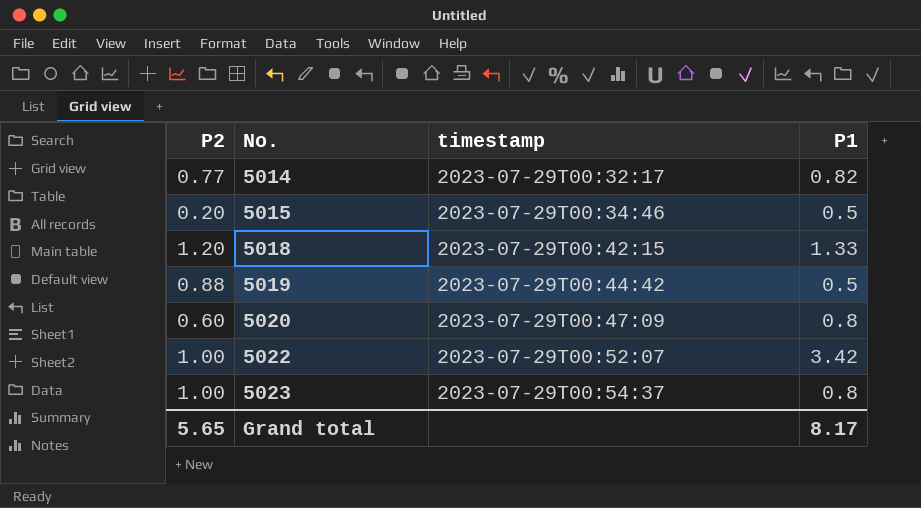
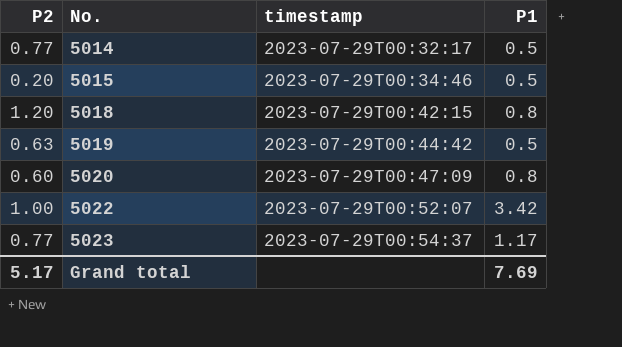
5014 | P1: 0.82 -> 0.5
5018 | P1: 1.33 -> 0.8
5019 | P2: 0.88 -> 0.63
5023 | P2: 1.00 -> 0.77
5023 | P1: 0.8 -> 1.17
Grand total | P2: 5.65 -> 5.17
Grand total | P1: 8.17 -> 7.69

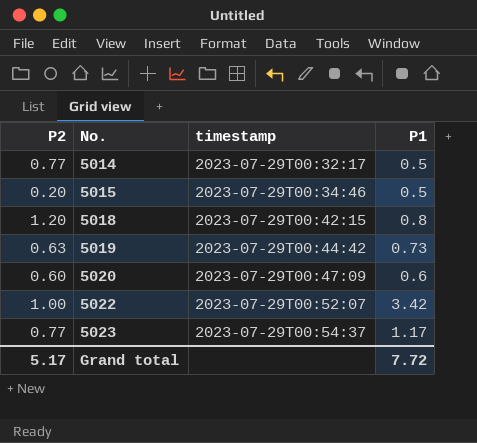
5019 | P1: 0.5 -> 0.73
5020 | P1: 0.8 -> 0.6
Grand total | P1: 7.69 -> 7.72

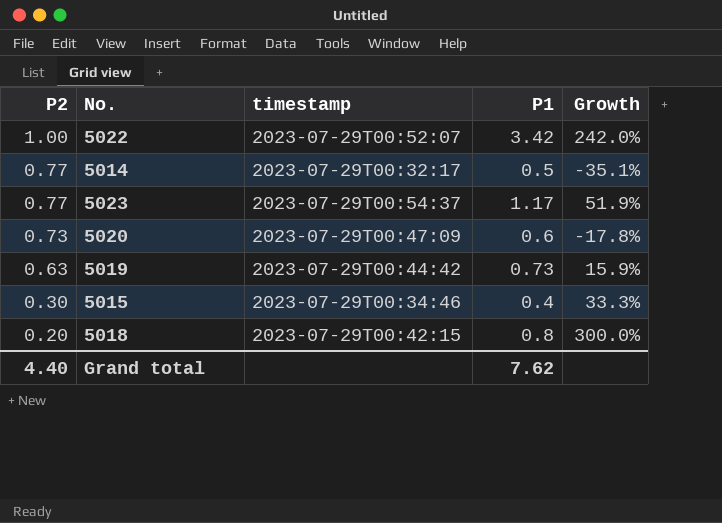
row order: No. ascending -> P2 descending
column Growth | formula: none -> ([P1] - [P2]) / [P2]
5020 | P2: 0.60 -> 0.73
5015 | P2: 0.20 -> 0.30
5015 | P1: 0.5 -> 0.4
5018 | P2: 1.20 -> 0.20
Grand total | P2: 5.17 -> 4.40
Grand total | P1: 7.72 -> 7.62

